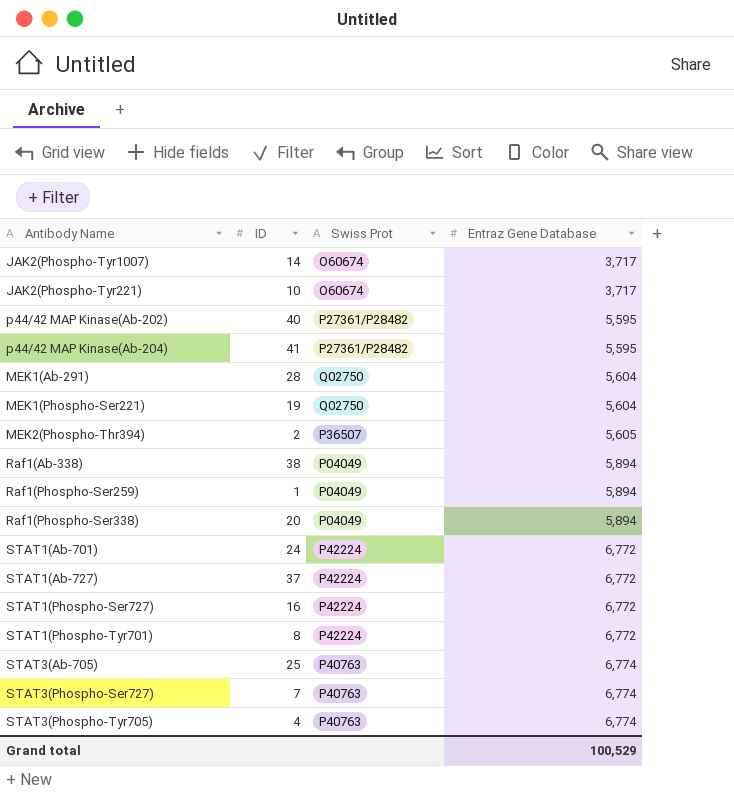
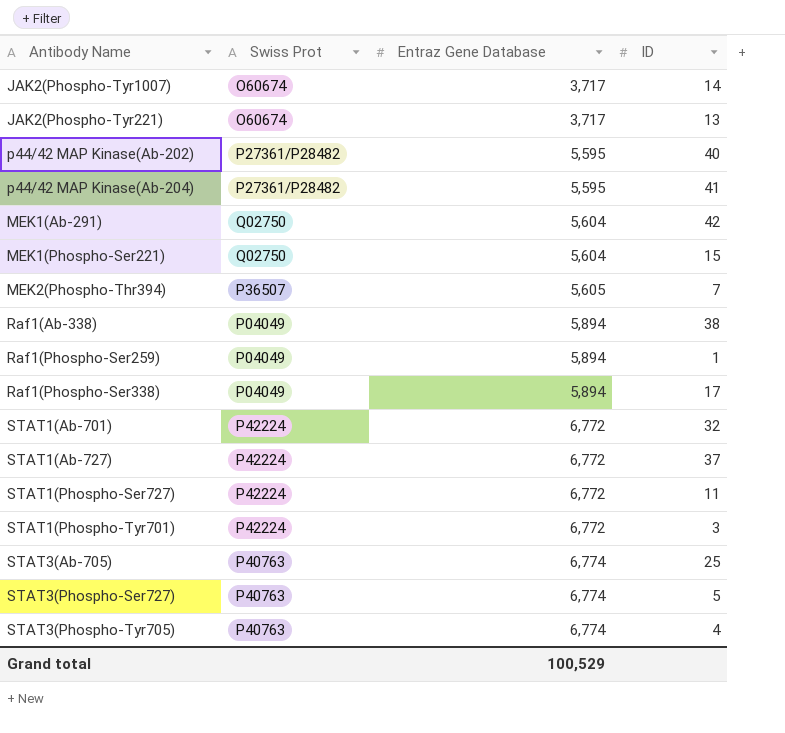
column ID | position: 2 -> 4
JAK2(Phospho-Tyr221) | ID: 10 -> 13
MEK1(Ab-291) | ID: 28 -> 42
MEK1(Phospho-Ser221) | ID: 19 -> 15
MEK2(Phospho-Thr394) | ID: 2 -> 7
Raf1(Phospho-Ser338) | ID: 20 -> 17
STAT1(Ab-701) | ID: 24 -> 32
STAT1(Phospho-Ser727) | ID: 16 -> 11
STAT1(Phospho-Tyr701) | ID: 8 -> 3
STAT3(Phospho-Ser727) | ID: 7 -> 5

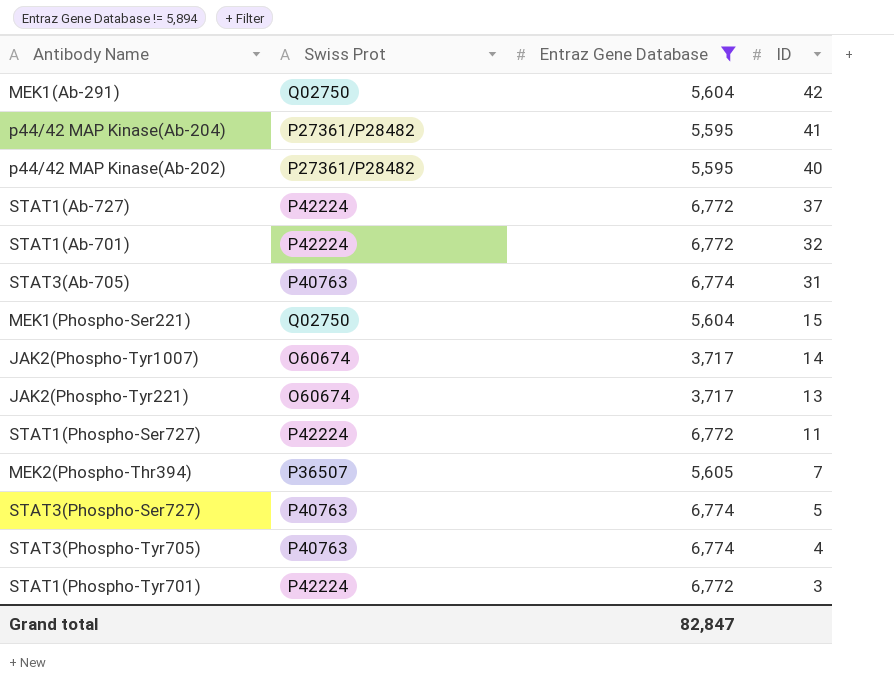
filter: none -> Entraz Gene Database != 5,894
row order: Entraz Gene Database ascending -> ID descending
STAT3(Ab-705) | ID: 25 -> 31
Grand total | Entraz Gene Database: 100,529 -> 82,847

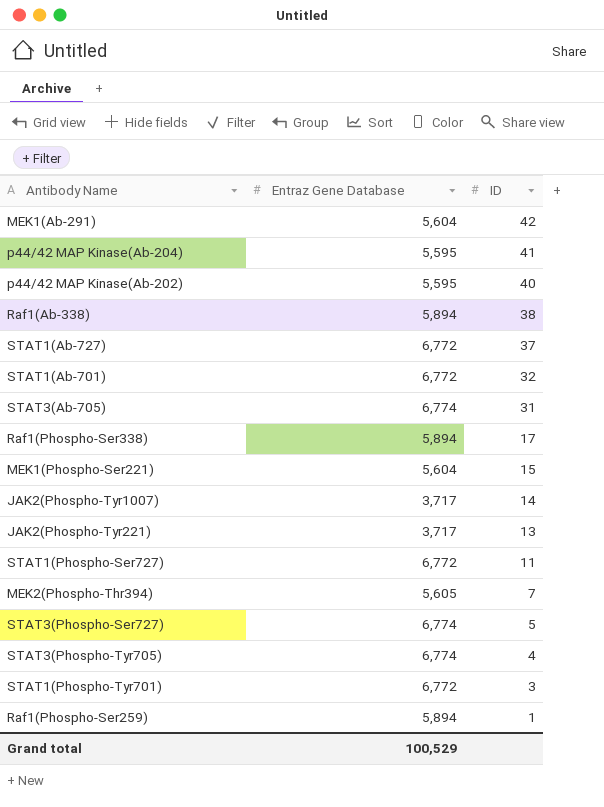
filter: Entraz Gene Database != 5,894 -> none
column Swiss Prot | position: 2 -> none
Grand total | Entraz Gene Database: 82,847 -> 100,529

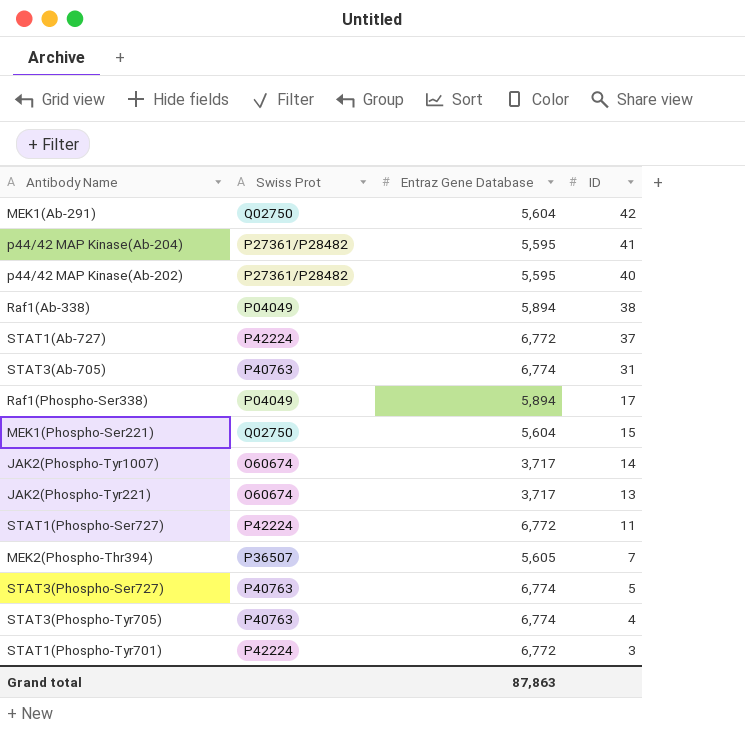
column Swiss Prot | position: none -> 2
row STAT1(Ab-701): 6,772 | 32 -> none
row Raf1(Phospho-Ser259): 5,894 | 1 -> none
Grand total | Entraz Gene Database: 100,529 -> 87,863

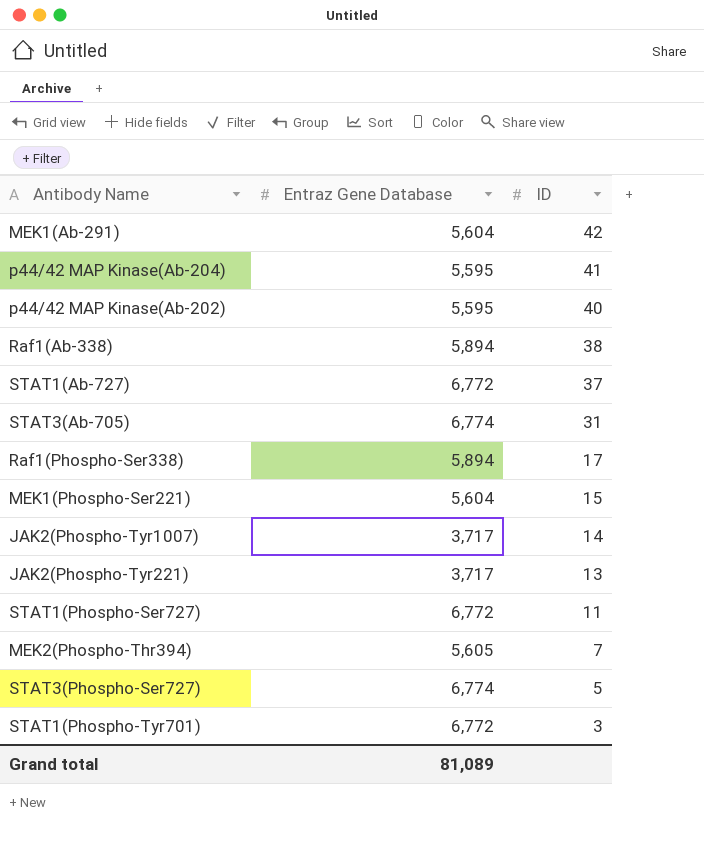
column Swiss Prot | position: 2 -> none
row STAT3(Phospho-Tyr705): P40763 | 6,774 | 4 -> none
Grand total | Entraz Gene Database: 87,863 -> 81,089

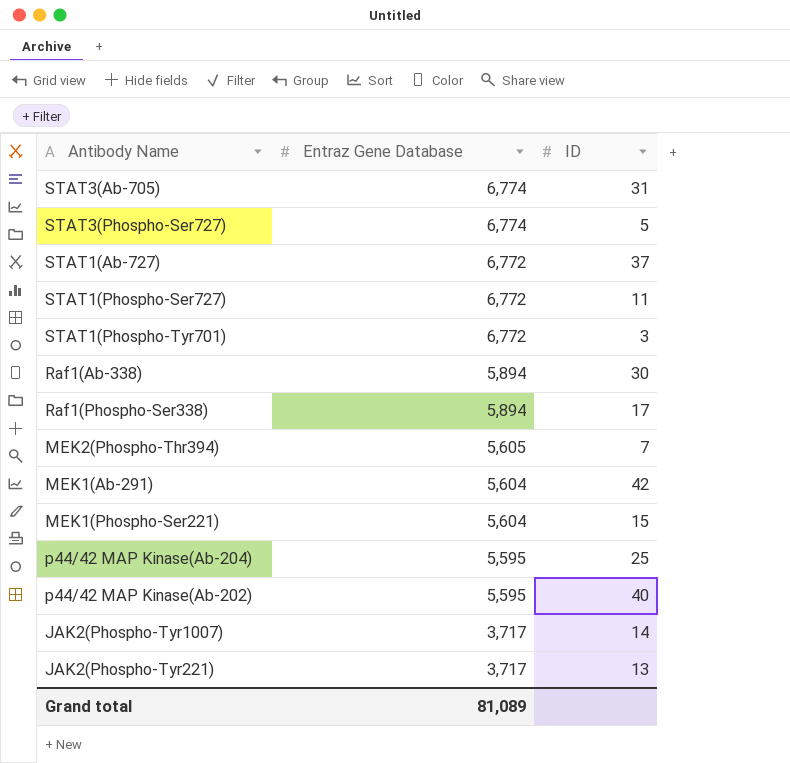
row order: ID descending -> Entraz Gene Database descending
Raf1(Ab-338) | ID: 38 -> 30
p44/42 MAP Kinase(Ab-204) | ID: 41 -> 25

